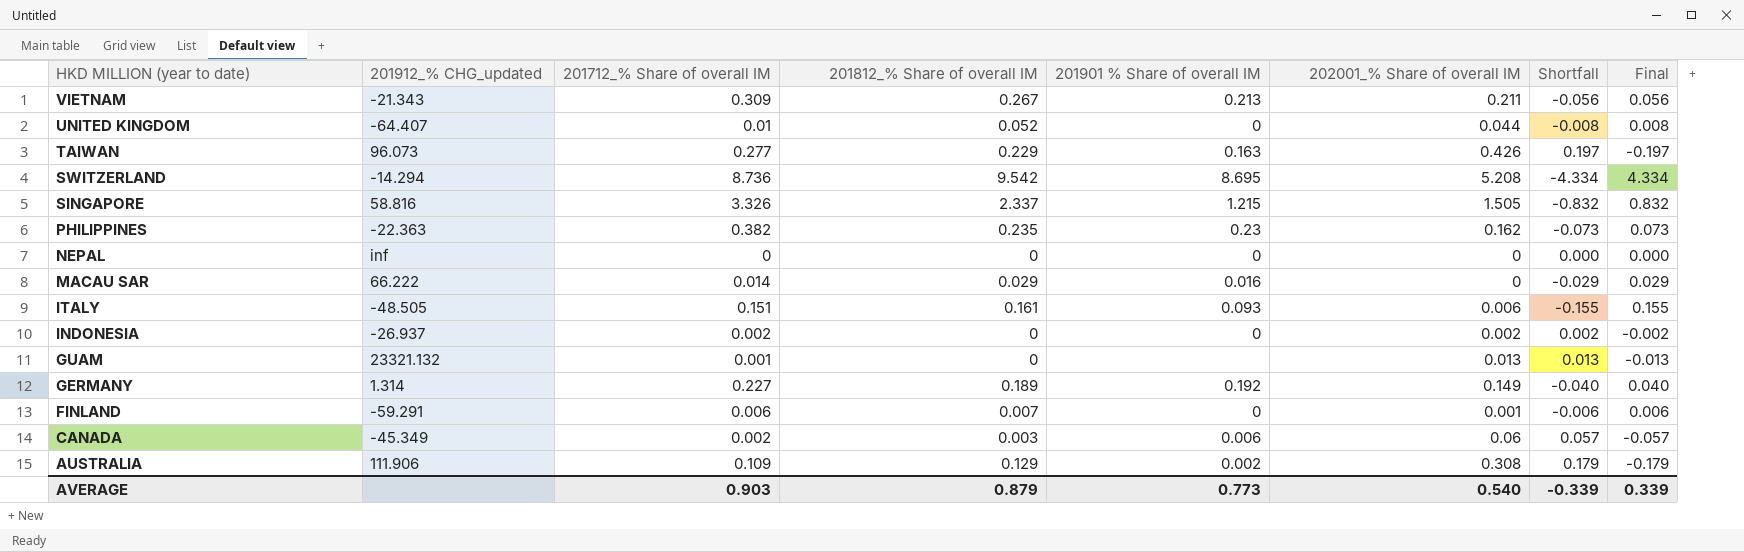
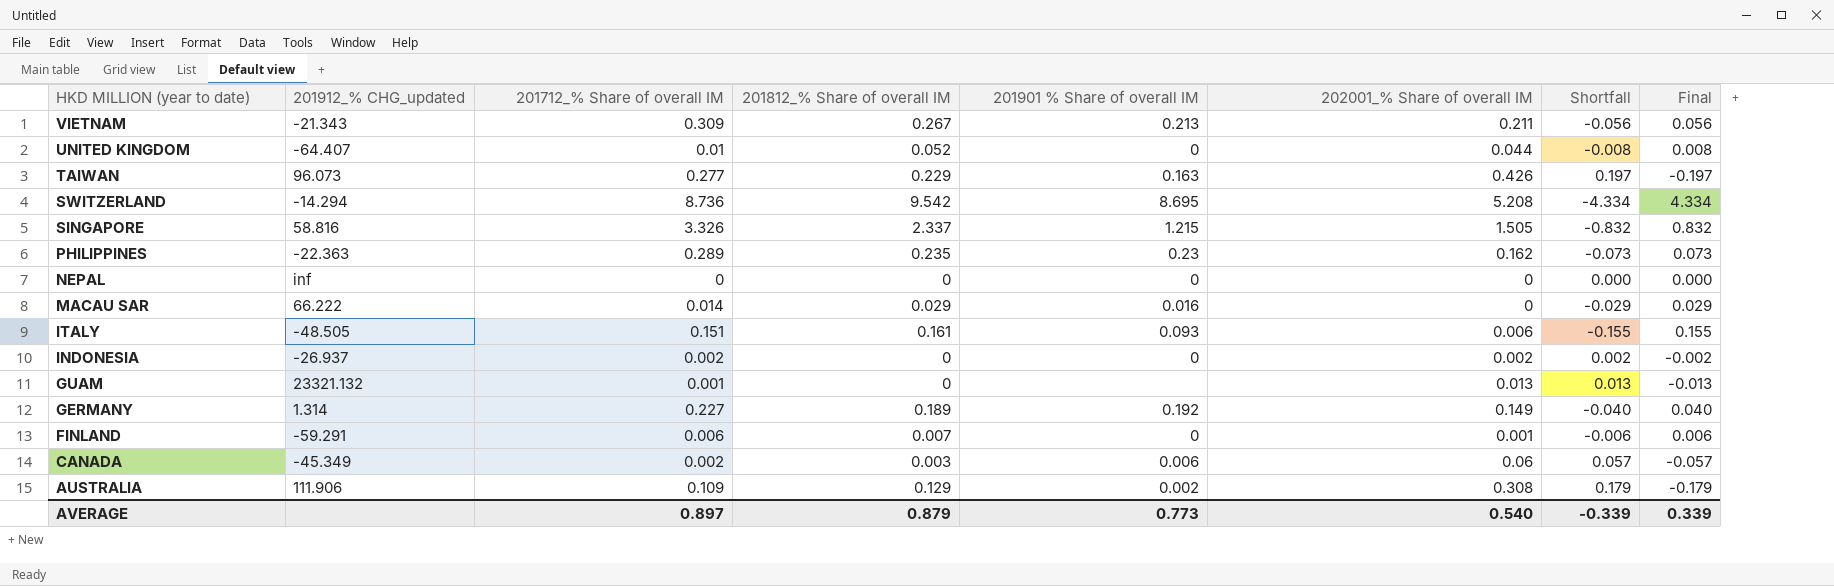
PHILIPPINES | 201712_% Share of overall IM: 0.382 -> 0.289
AVERAGE | 201712_% Share of overall IM: 0.903 -> 0.897

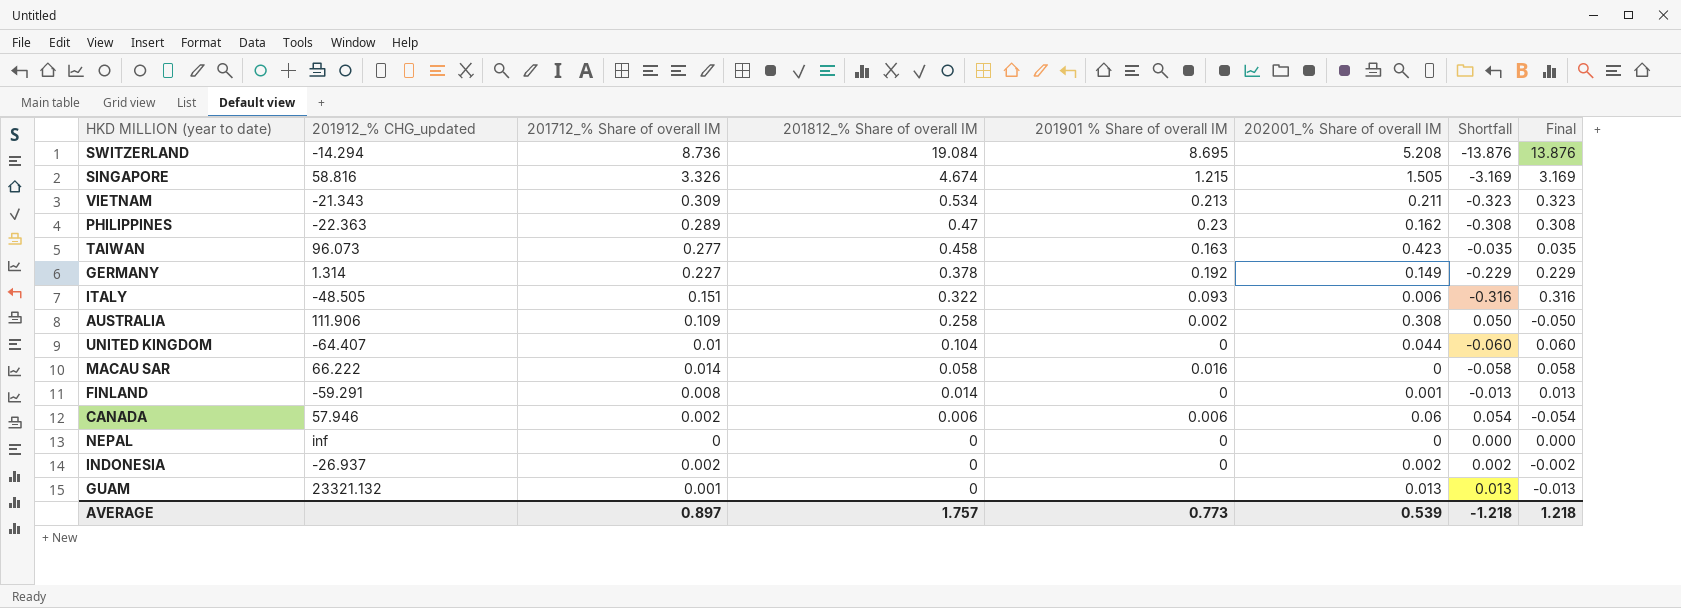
row order: HKD MILLION (year to date) descending -> 201812_% Share of overall IM descending
SWITZERLAND | 201812_% Share of overall IM: 9.542 -> 19.084
SWITZERLAND | Shortfall: -4.334 -> -13.876
SWITZERLAND | Final: 4.334 -> 13.876
SINGAPORE | 201812_% Share of overall IM: 2.337 -> 4.674
SINGAPORE | Shortfall: -0.832 -> -3.169
SINGAPORE | Final: 0.832 -> 3.169
VIETNAM | 201812_% Share of overall IM: 0.267 -> 0.534
VIETNAM | Shortfall: -0.056 -> -0.323
VIETNAM | Final: 0.056 -> 0.323
PHILIPPINES | 201812_% Share of overall IM: 0.235 -> 0.47
PHILIPPINES | Shortfall: -0.073 -> -0.308
PHILIPPINES | Final: 0.073 -> 0.308
TAIWAN | 201812_% Share of overall IM: 0.229 -> 0.458
TAIWAN | 202001_% Share of overall IM: 0.426 -> 0.423
TAIWAN | Shortfall: 0.197 -> -0.035
TAIWAN | Final: -0.197 -> 0.035
GERMANY | 201812_% Share of overall IM: 0.189 -> 0.378
GERMANY | Shortfall: -0.040 -> -0.229
GERMANY | Final: 0.040 -> 0.229
ITALY | 201812_% Share of overall IM: 0.161 -> 0.322
ITALY | Shortfall: -0.155 -> -0.316
ITALY | Final: 0.155 -> 0.316
AUSTRALIA | 201812_% Share of overall IM: 0.129 -> 0.258
AUSTRALIA | Shortfall: 0.179 -> 0.050
AUSTRALIA | Final: -0.179 -> -0.050
UNITED KINGDOM | 201812_% Share of overall IM: 0.052 -> 0.104
UNITED KINGDOM | Shortfall: -0.008 -> -0.060
UNITED KINGDOM | Final: 0.008 -> 0.060
MACAU SAR | 201812_% Share of overall IM: 0.029 -> 0.058
MACAU SAR | Shortfall: -0.029 -> -0.058
MACAU SAR | Final: 0.029 -> 0.058
FINLAND | 201712_% Share of overall IM: 0.006 -> 0.008
FINLAND | 201812_% Share of overall IM: 0.007 -> 0.014
FINLAND | Shortfall: -0.006 -> -0.013
FINLAND | Final: 0.006 -> 0.013
CANADA | 201912_% CHG_updated: -45.349 -> 57.946
CANADA | 201812_% Share of overall IM: 0.003 -> 0.006
CANADA | Shortfall: 0.057 -> 0.054
CANADA | Final: -0.057 -> -0.054
AVERAGE | 201812_% Share of overall IM: 0.879 -> 1.757
AVERAGE | 202001_% Share of overall IM: 0.540 -> 0.539
AVERAGE | Shortfall: -0.339 -> -1.218
AVERAGE | Final: 0.339 -> 1.218

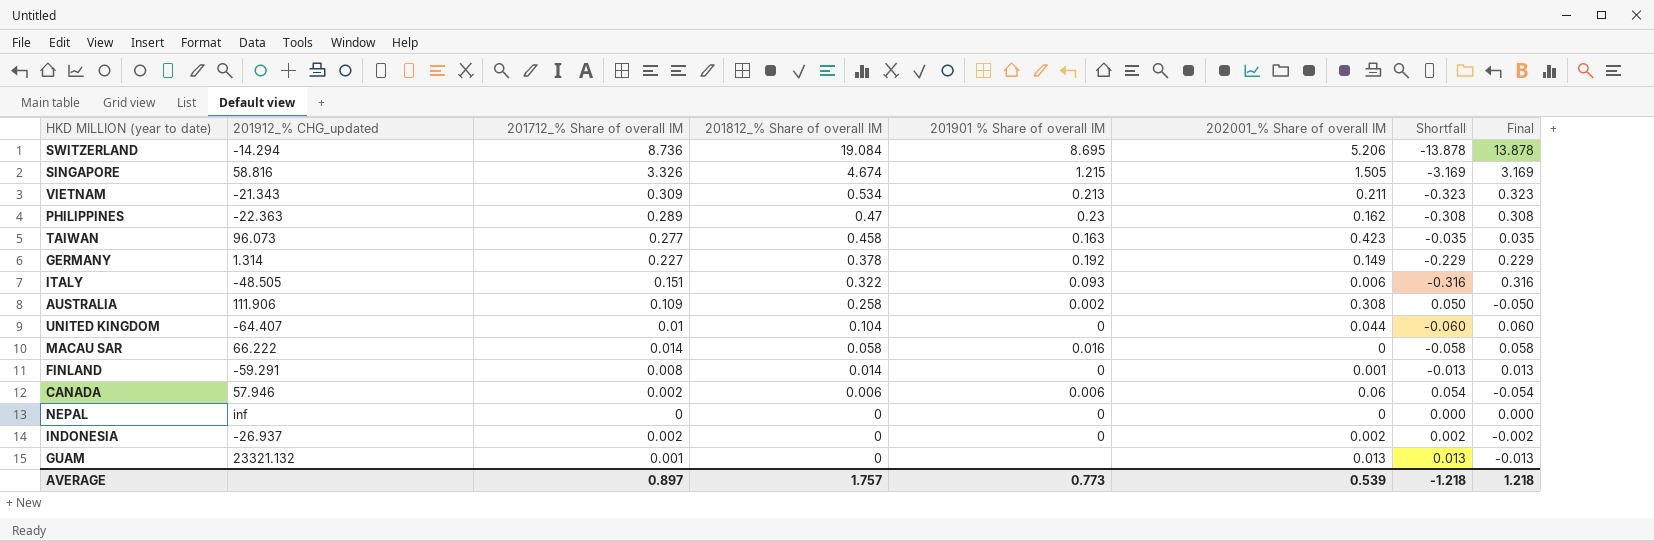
SWITZERLAND | 202001_% Share of overall IM: 5.208 -> 5.206
SWITZERLAND | Shortfall: -13.876 -> -13.878
SWITZERLAND | Final: 13.876 -> 13.878

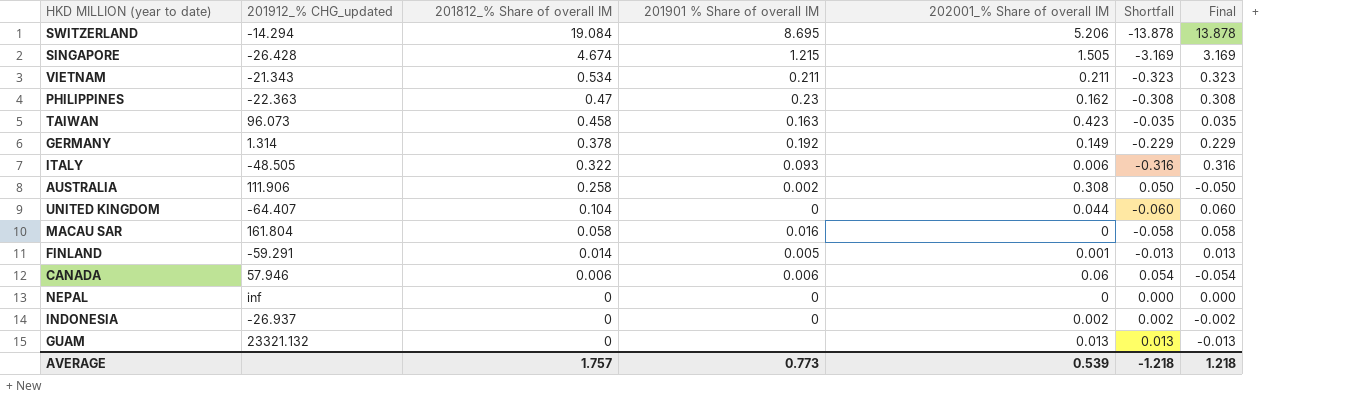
column 201712_% Share of overall IM | position: 3 -> none
SINGAPORE | 201912_% CHG_updated: 58.816 -> -26.428
VIETNAM | 201901 % Share of overall IM: 0.213 -> 0.211
MACAU SAR | 201912_% CHG_updated: 66.222 -> 161.804
FINLAND | 201901 % Share of overall IM: 0 -> 0.005

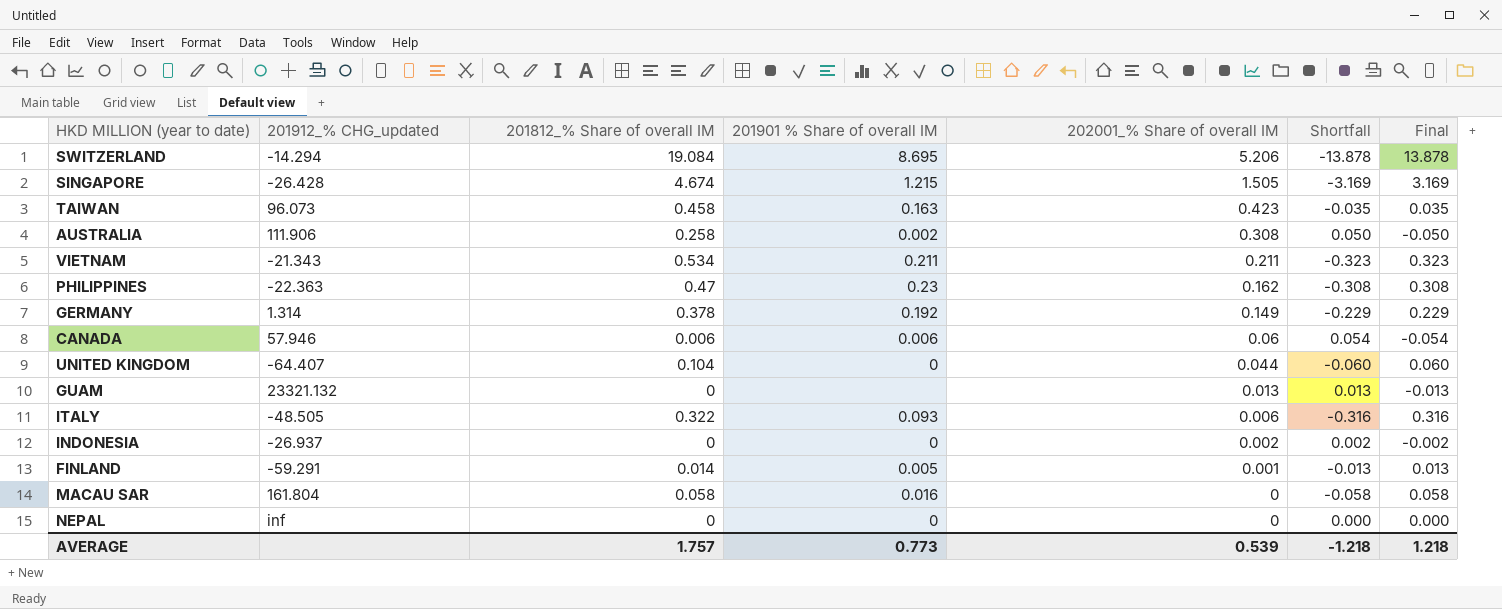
row order: 201812_% Share of overall IM descending -> 202001_% Share of overall IM descending

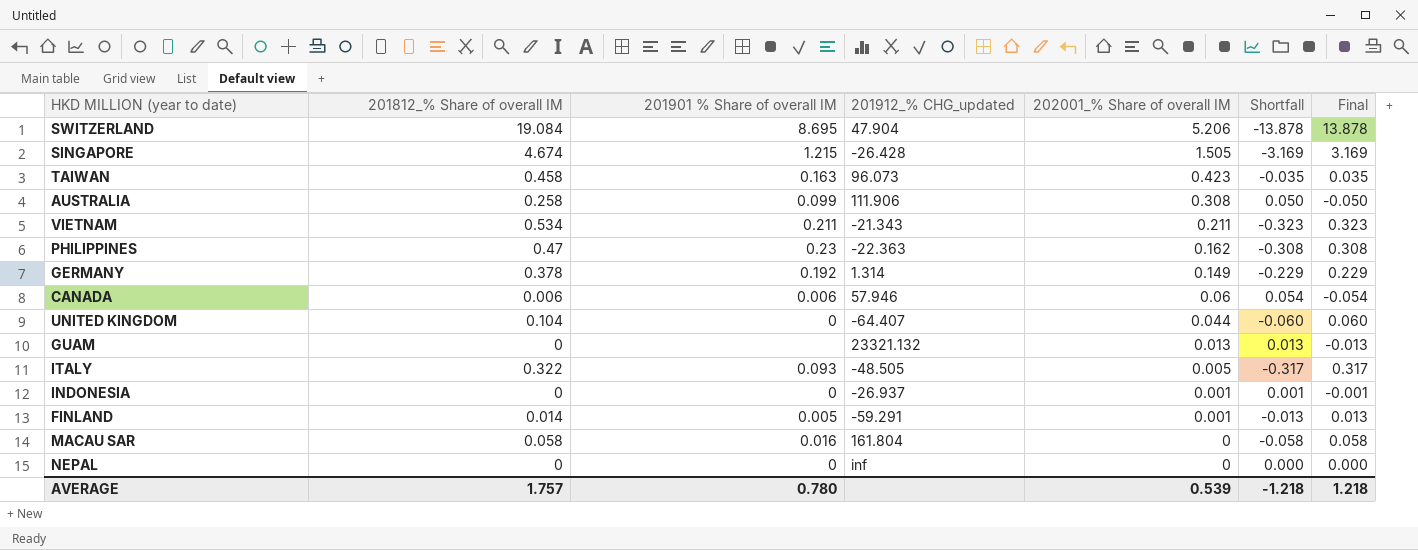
column 201912_% CHG_updated | position: 2 -> 4
SWITZERLAND | 201912_% CHG_updated: -14.294 -> 47.904
AUSTRALIA | 201901 % Share of overall IM: 0.002 -> 0.099
ITALY | 202001_% Share of overall IM: 0.006 -> 0.005
ITALY | Shortfall: -0.316 -> -0.317
ITALY | Final: 0.316 -> 0.317
INDONESIA | 202001_% Share of overall IM: 0.002 -> 0.001
INDONESIA | Shortfall: 0.002 -> 0.001
INDONESIA | Final: -0.002 -> -0.001
AVERAGE | 201901 % Share of overall IM: 0.773 -> 0.780

